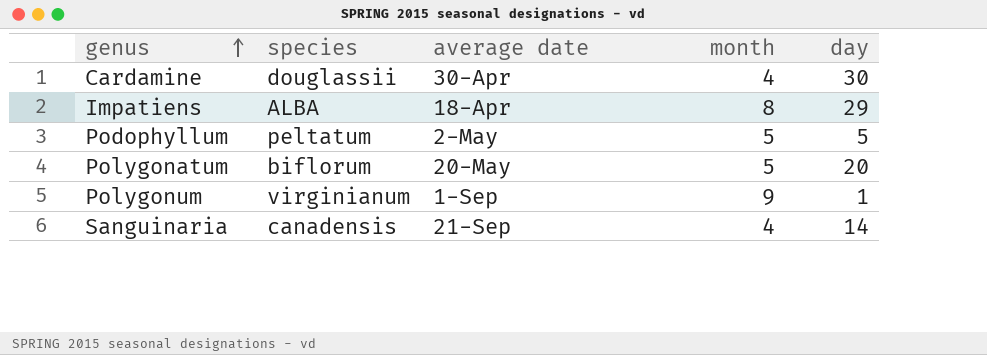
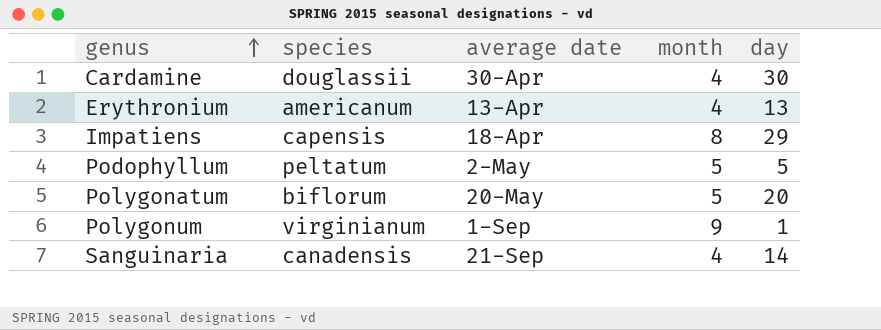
row Erythronium: none -> americanum | 13-Apr | 4 | 13
Impatiens | species: ALBA -> capensis

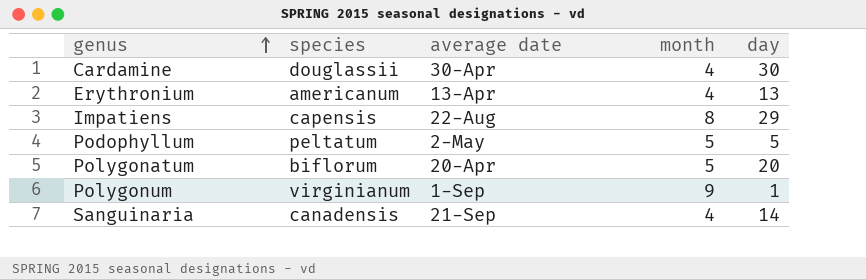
Impatiens | average date: 18-Apr -> 22-Aug
Polygonatum | average date: 20-May -> 20-Apr

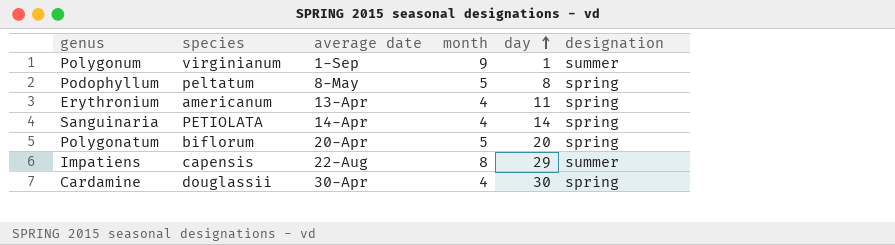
row order: genus ascending -> day ascending
column designation | position: none -> 6
Podophyllum | average date: 2-May -> 8-May
Podophyllum | day: 5 -> 8
Erythronium | day: 13 -> 11
Sanguinaria | species: canadensis -> PETIOLATA
Sanguinaria | average date: 21-Sep -> 14-Apr

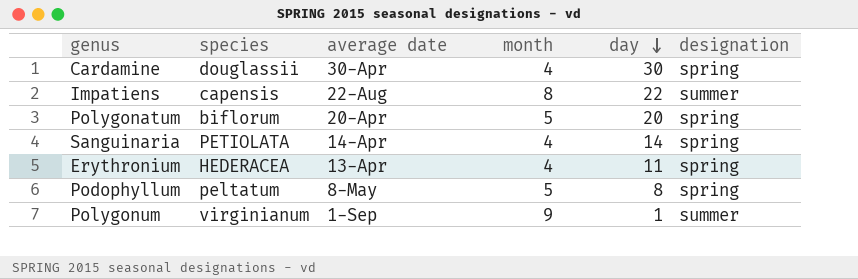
row order: day ascending -> day descending
Impatiens | day: 29 -> 22
Erythronium | species: americanum -> HEDERACEA

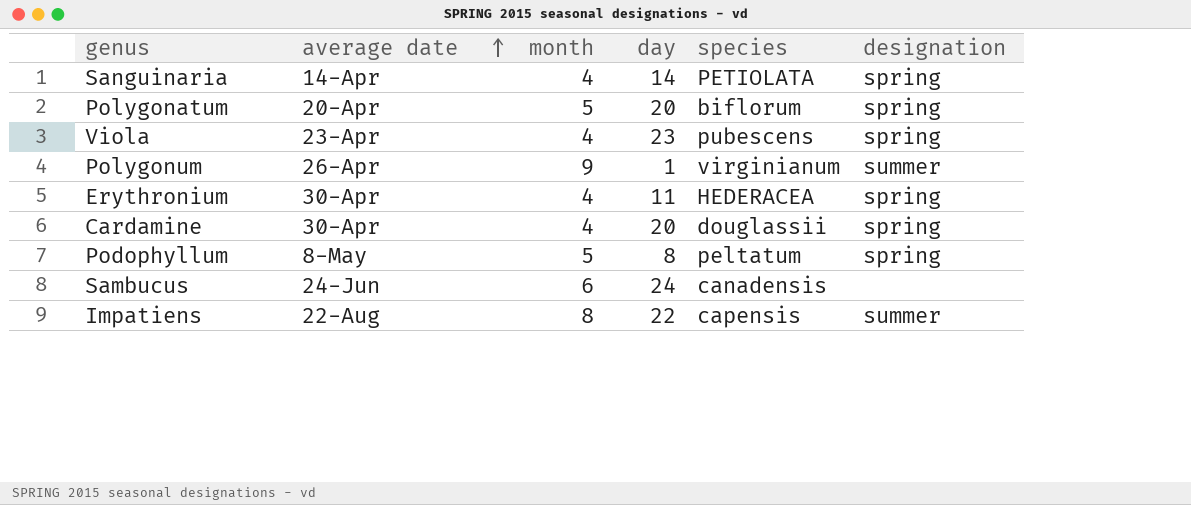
row order: day descending -> average date ascending
column species | position: 2 -> 5
row Viola: none -> 23-Apr | 4 | 23 | pubescens | spring
Polygonum | average date: 1-Sep -> 26-Apr
Erythronium | average date: 13-Apr -> 30-Apr
Cardamine | day: 30 -> 20
row Sambucus: none -> 24-Jun | 6 | 24 | canadensis | none

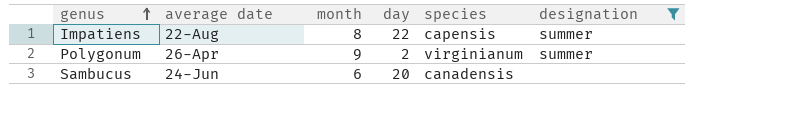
filter: none -> designation != spring
row order: average date ascending -> genus ascending
Polygonum | day: 1 -> 2
Sambucus | day: 24 -> 20

